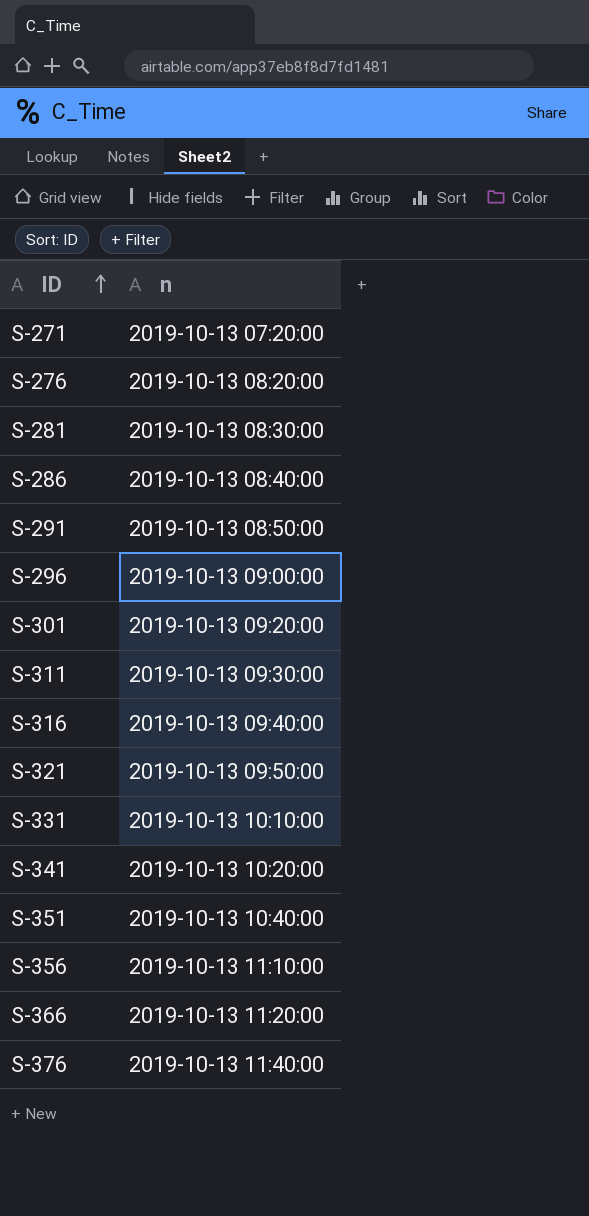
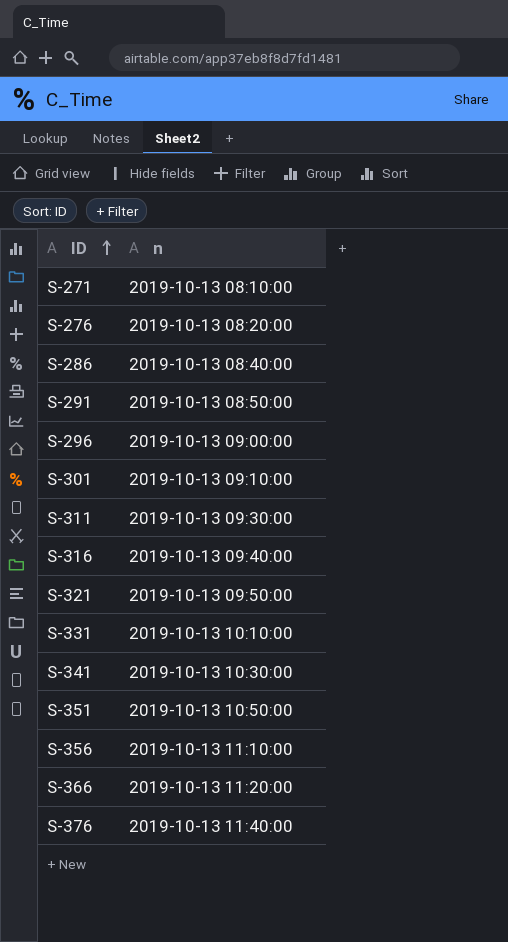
row S-281: 2019-10-13 08:30:00 -> none
S-271 | n: 2019-10-13 07:20:00 -> 2019-10-13 08:10:00
S-301 | n: 2019-10-13 09:20:00 -> 2019-10-13 09:10:00
S-341 | n: 2019-10-13 10:20:00 -> 2019-10-13 10:30:00
S-351 | n: 2019-10-13 10:40:00 -> 2019-10-13 10:50:00

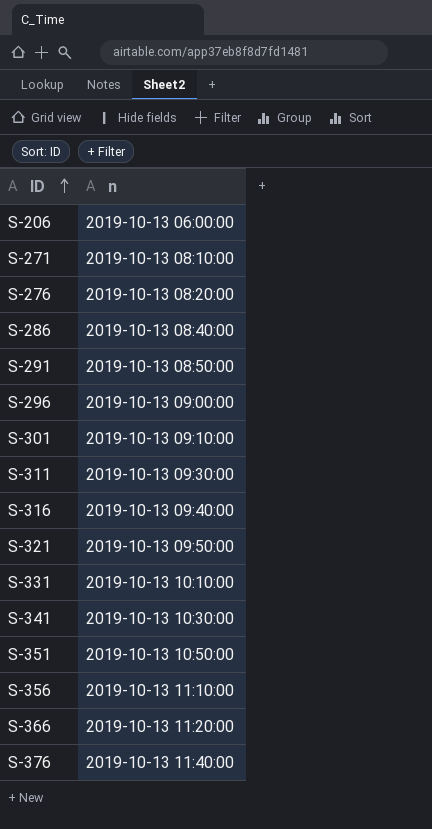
row S-206: none -> 2019-10-13 06:00:00

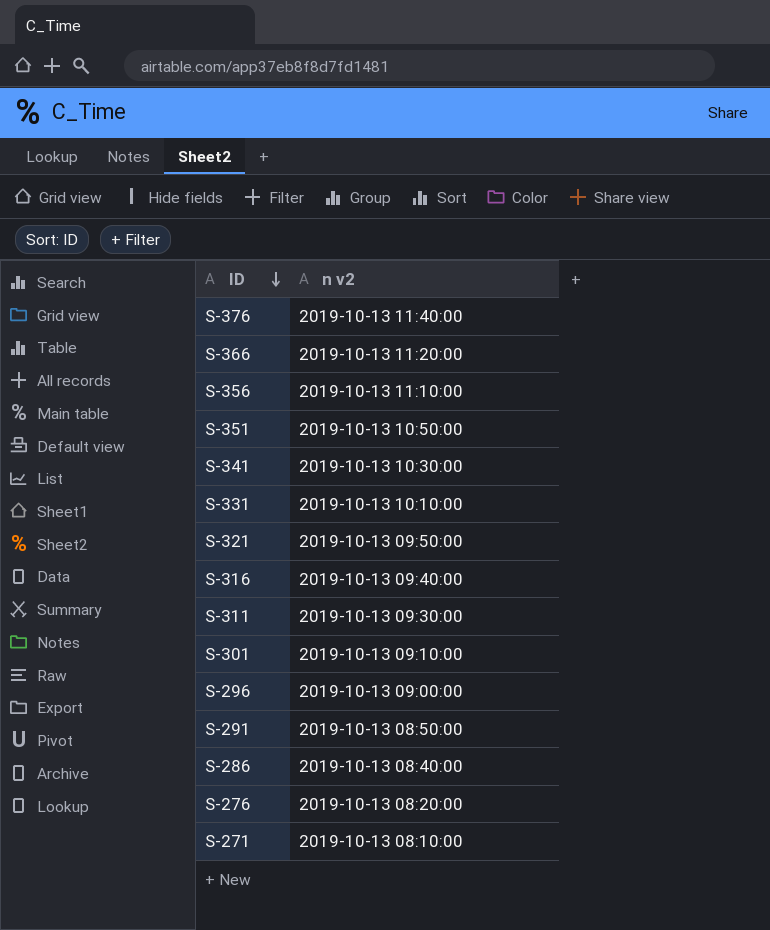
row order: ID ascending -> ID descending
column name: n -> n v2
row S-206: 2019-10-13 06:00:00 -> none

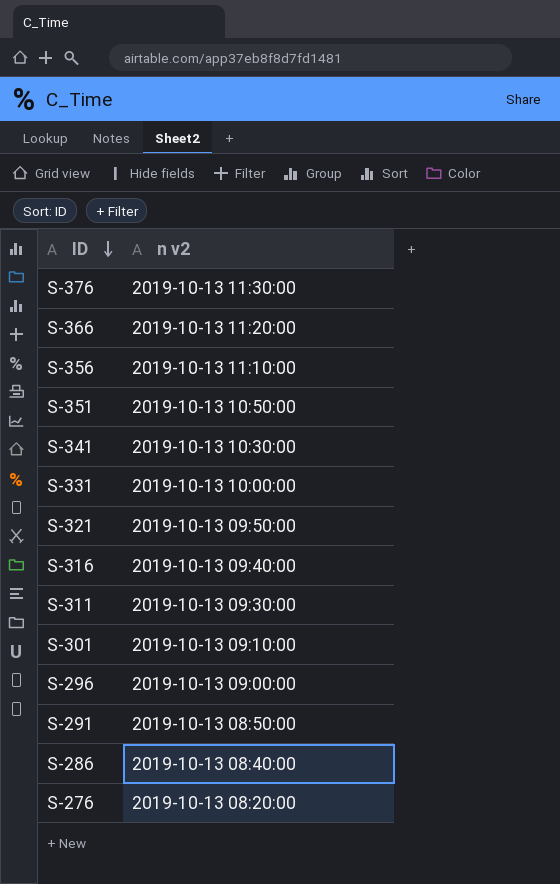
row S-271: 2019-10-13 08:10:00 -> none
S-376 | n v2: 2019-10-13 11:40:00 -> 2019-10-13 11:30:00
S-331 | n v2: 2019-10-13 10:10:00 -> 2019-10-13 10:00:00

